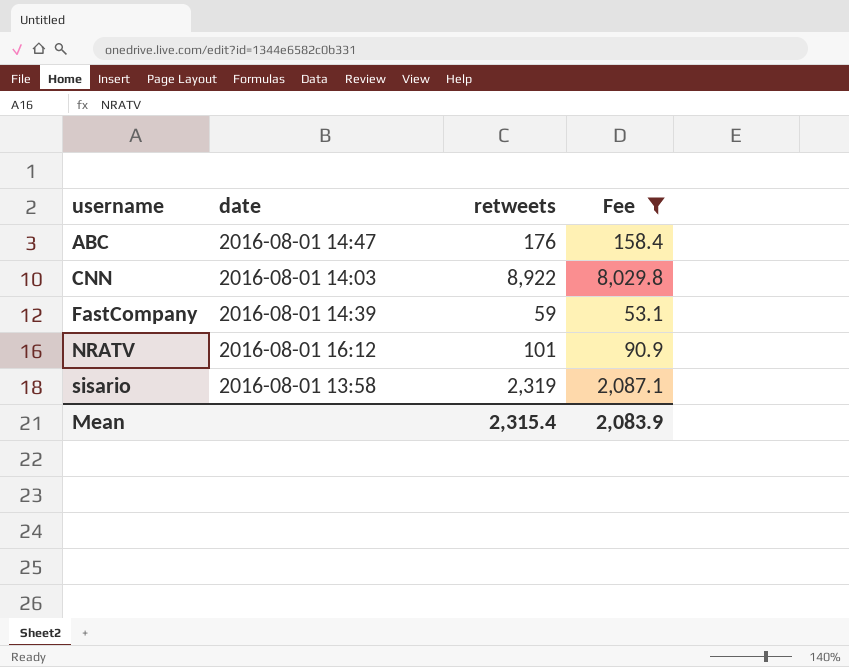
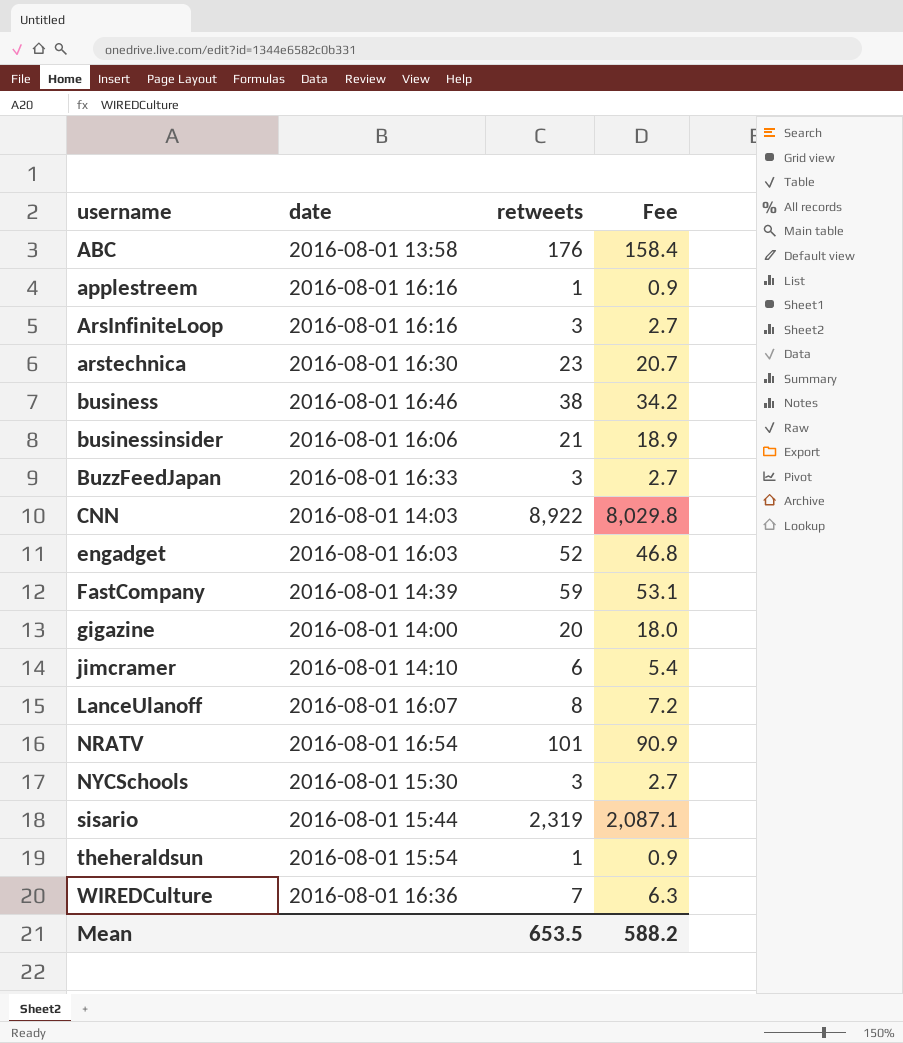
filter: Fee >= 53.1 -> none
ABC | date: 2016-08-01 14:47 -> 2016-08-01 13:58
NRATV | date: 2016-08-01 16:12 -> 2016-08-01 16:54
sisario | date: 2016-08-01 13:58 -> 2016-08-01 15:44
Mean | retweets: 2,315.4 -> 653.5
Mean | Fee: 2,083.9 -> 588.2

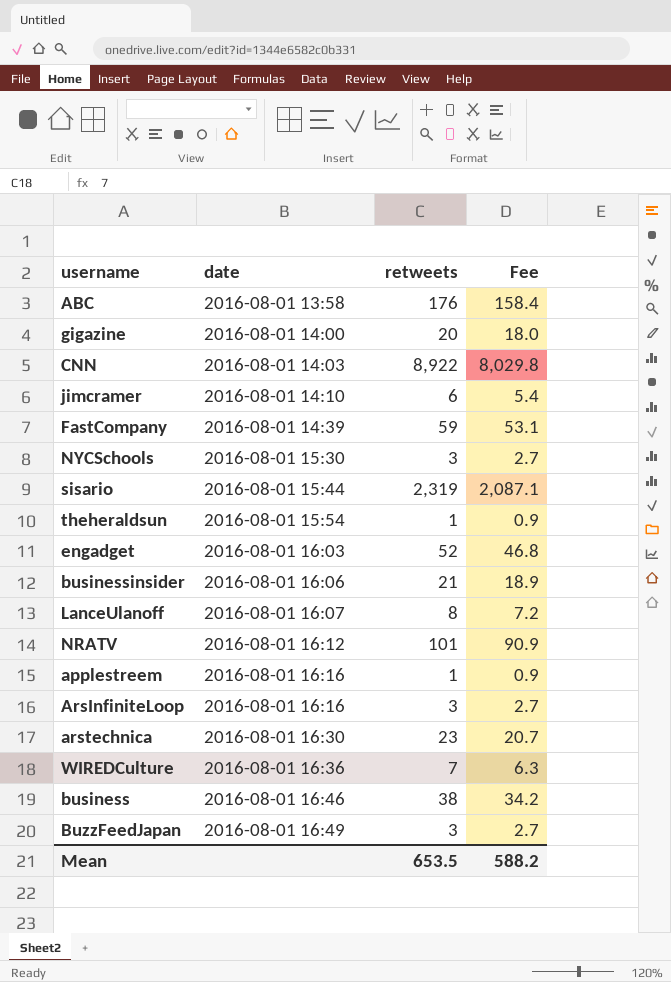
row order: username ascending -> date ascending
NRATV | date: 2016-08-01 16:54 -> 2016-08-01 16:12
BuzzFeedJapan | date: 2016-08-01 16:33 -> 2016-08-01 16:49

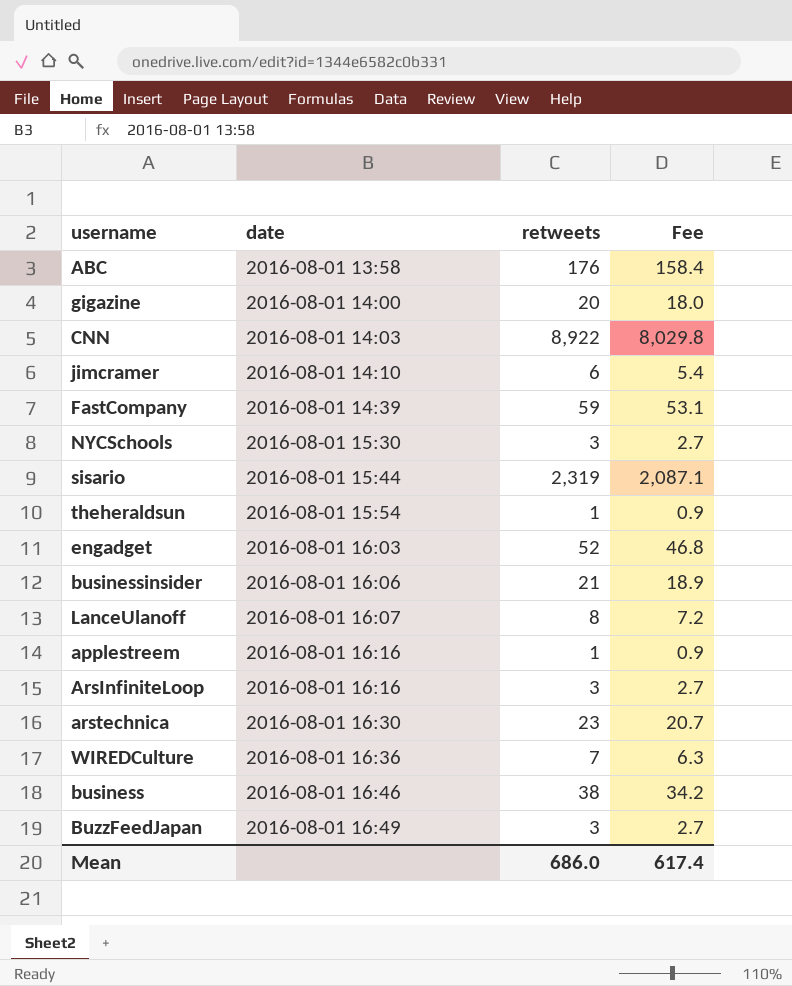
row NRATV: 2016-08-01 16:12 | 101 | 90.9 -> none
Mean | retweets: 653.5 -> 686.0
Mean | Fee: 588.2 -> 617.4

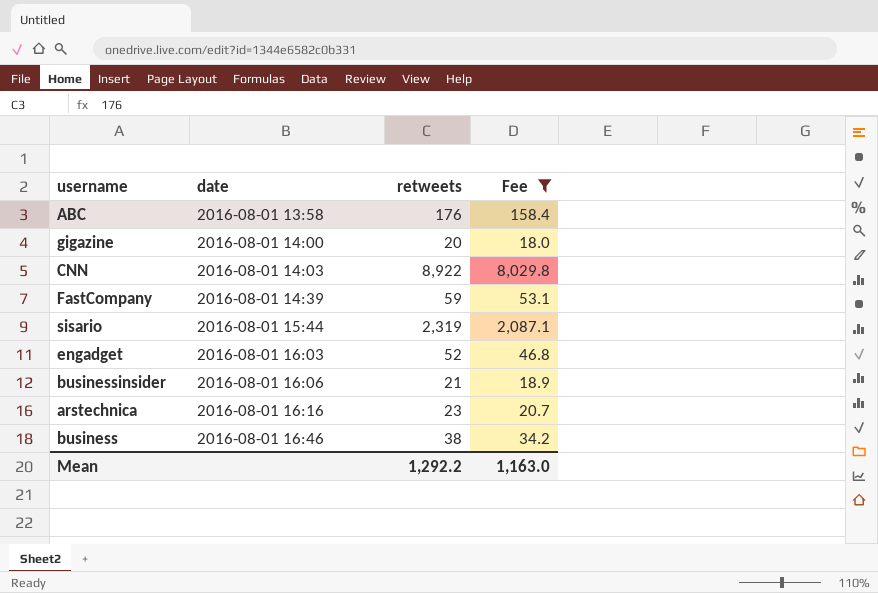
filter: none -> Fee >= 18.0
arstechnica | date: 2016-08-01 16:30 -> 2016-08-01 16:16
Mean | retweets: 686.0 -> 1,292.2
Mean | Fee: 617.4 -> 1,163.0

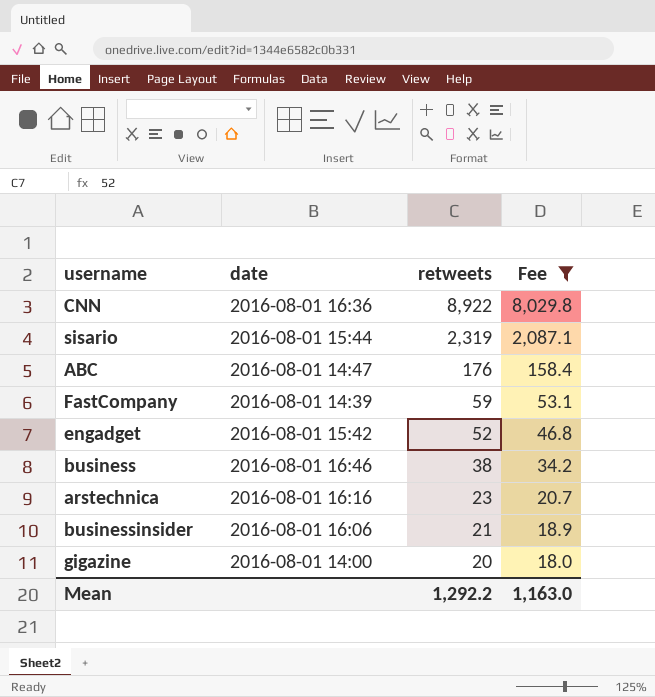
row order: date ascending -> retweets descending
CNN | date: 2016-08-01 14:03 -> 2016-08-01 16:36
ABC | date: 2016-08-01 13:58 -> 2016-08-01 14:47
engadget | date: 2016-08-01 16:03 -> 2016-08-01 15:42

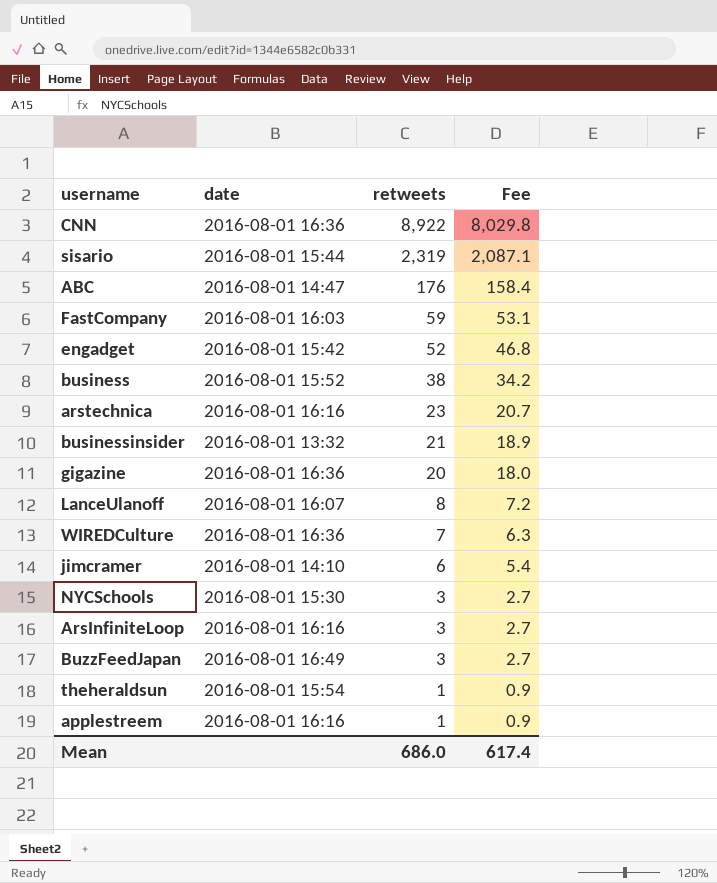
filter: Fee >= 18.0 -> none
FastCompany | date: 2016-08-01 14:39 -> 2016-08-01 16:03
business | date: 2016-08-01 16:46 -> 2016-08-01 15:52
businessinsider | date: 2016-08-01 16:06 -> 2016-08-01 13:32
gigazine | date: 2016-08-01 14:00 -> 2016-08-01 16:36
Mean | retweets: 1,292.2 -> 686.0
Mean | Fee: 1,163.0 -> 617.4

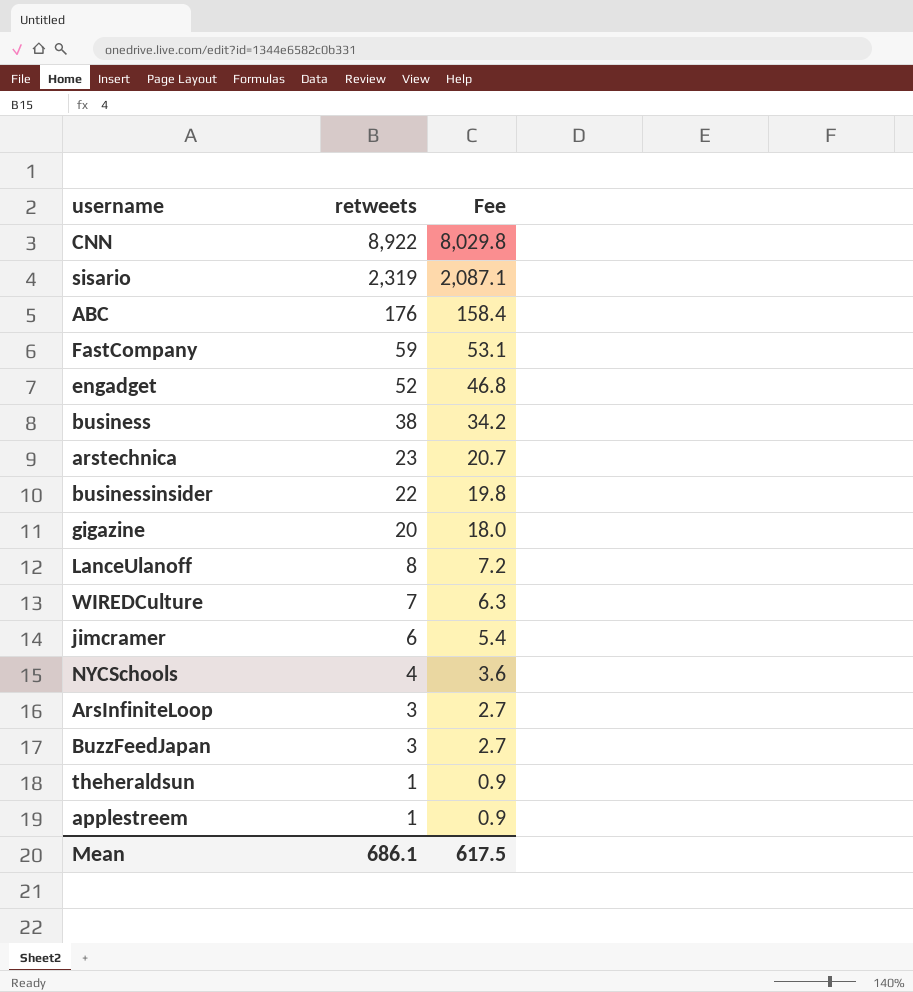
column date | position: 2 -> none
businessinsider | retweets: 21 -> 22
businessinsider | Fee: 18.9 -> 19.8
NYCSchools | retweets: 3 -> 4
NYCSchools | Fee: 2.7 -> 3.6
Mean | retweets: 686.0 -> 686.1
Mean | Fee: 617.4 -> 617.5

